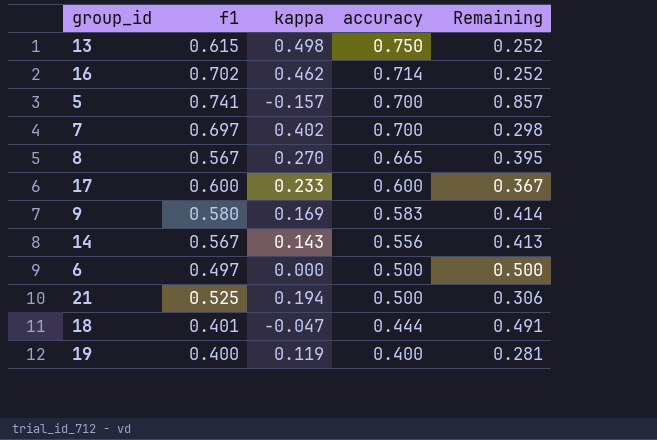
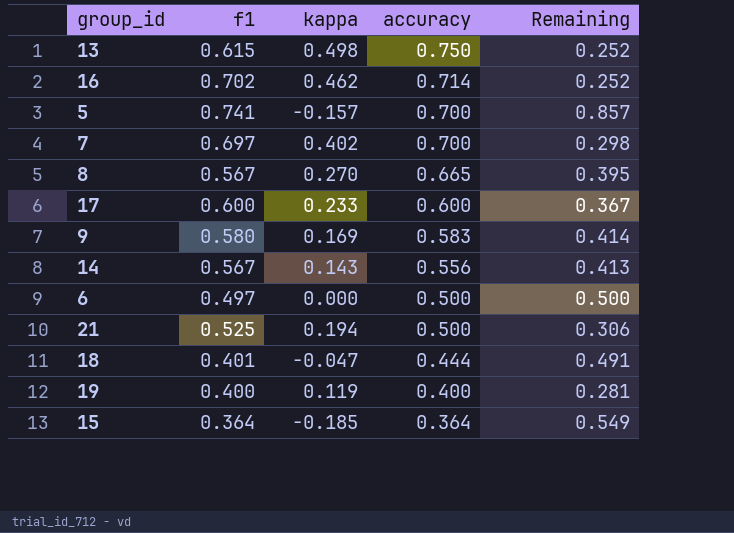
row 15: none -> 0.364 | -0.185 | 0.364 | 0.549

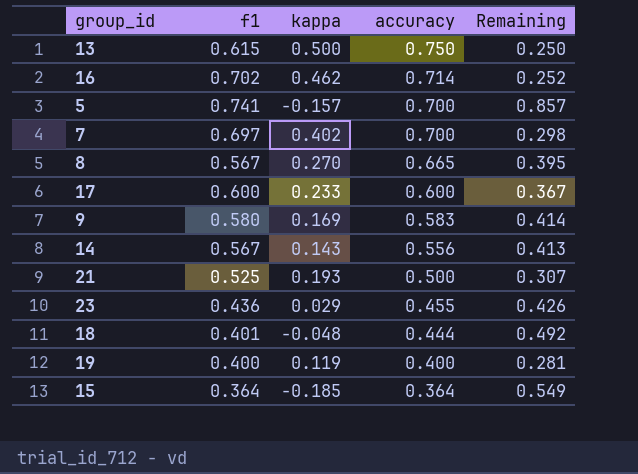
row 6: 0.497 | 0.000 | 0.500 | 0.500 -> none
13 | kappa: 0.498 -> 0.500
13 | Remaining: 0.252 -> 0.250
21 | kappa: 0.194 -> 0.193
21 | Remaining: 0.306 -> 0.307
row 23: none -> 0.436 | 0.029 | 0.455 | 0.426
18 | kappa: -0.047 -> -0.048
18 | Remaining: 0.491 -> 0.492

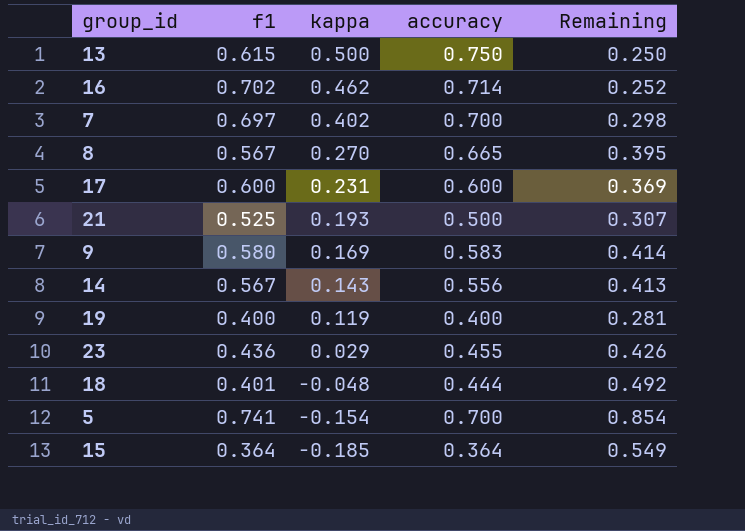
row order: accuracy descending -> kappa descending
17 | kappa: 0.233 -> 0.231
17 | Remaining: 0.367 -> 0.369
5 | kappa: -0.157 -> -0.154
5 | Remaining: 0.857 -> 0.854

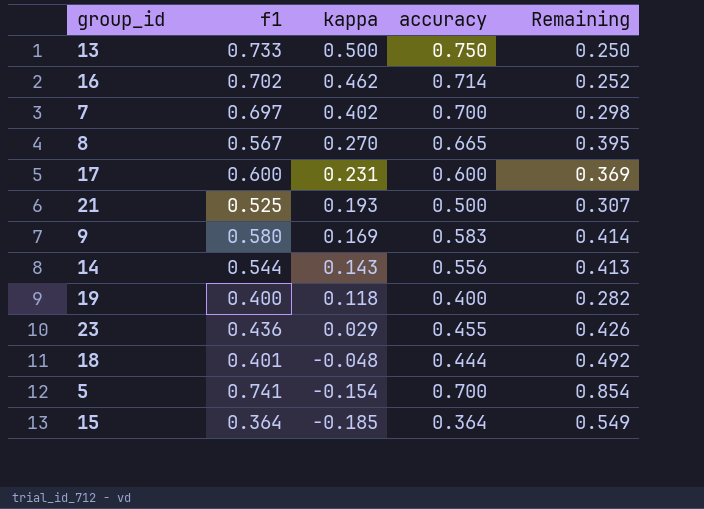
13 | f1: 0.615 -> 0.733
14 | f1: 0.567 -> 0.544
19 | kappa: 0.119 -> 0.118
19 | Remaining: 0.281 -> 0.282

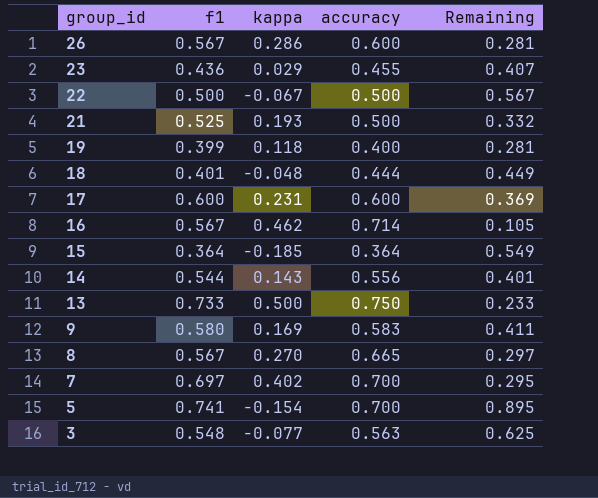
row order: kappa descending -> group_id descending
column Remaining | formula: [accuracy] - [kappa] -> [f1] - [kappa]
row 26: none -> 0.567 | 0.286 | 0.600 | 0.281
row 22: none -> 0.500 | -0.067 | 0.500 | 0.567
19 | f1: 0.400 -> 0.399
16 | f1: 0.702 -> 0.567
row 3: none -> 0.548 | -0.077 | 0.563 | 0.625

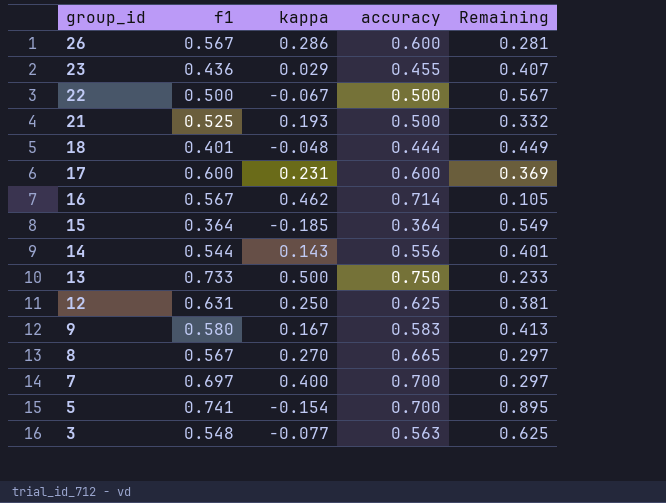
row 19: 0.399 | 0.118 | 0.400 | 0.281 -> none
row 12: none -> 0.631 | 0.250 | 0.625 | 0.381
9 | kappa: 0.169 -> 0.167
9 | Remaining: 0.411 -> 0.413
7 | kappa: 0.402 -> 0.400
7 | Remaining: 0.295 -> 0.297

